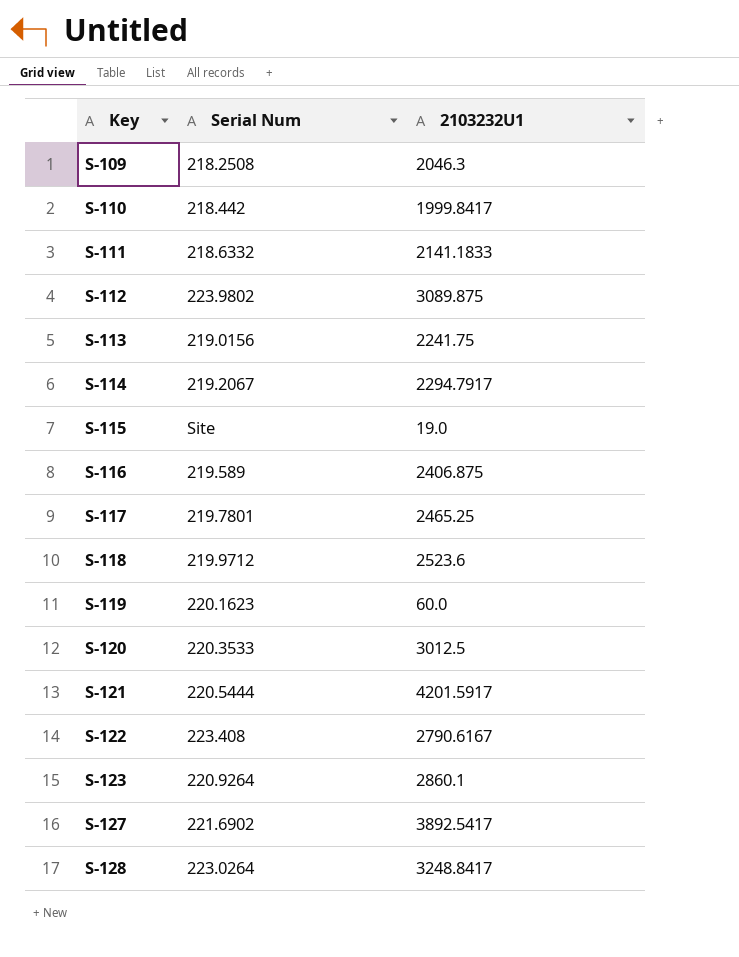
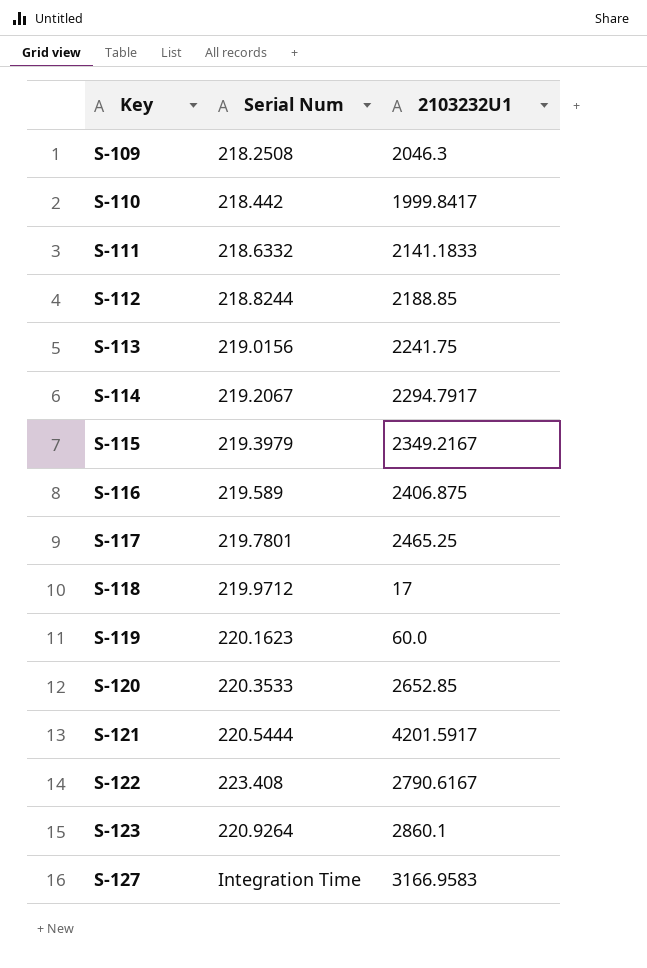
row S-128: 223.0264 | 3248.8417 -> none
S-112 | Serial Num: 223.9802 -> 218.8244
S-112 | 2103232U1: 3089.875 -> 2188.85
S-115 | Serial Num: Site -> 219.3979
S-115 | 2103232U1: 19.0 -> 2349.2167
S-118 | 2103232U1: 2523.6 -> 17
S-120 | 2103232U1: 3012.5 -> 2652.85
S-127 | Serial Num: 221.6902 -> Integration Time
S-127 | 2103232U1: 3892.5417 -> 3166.9583

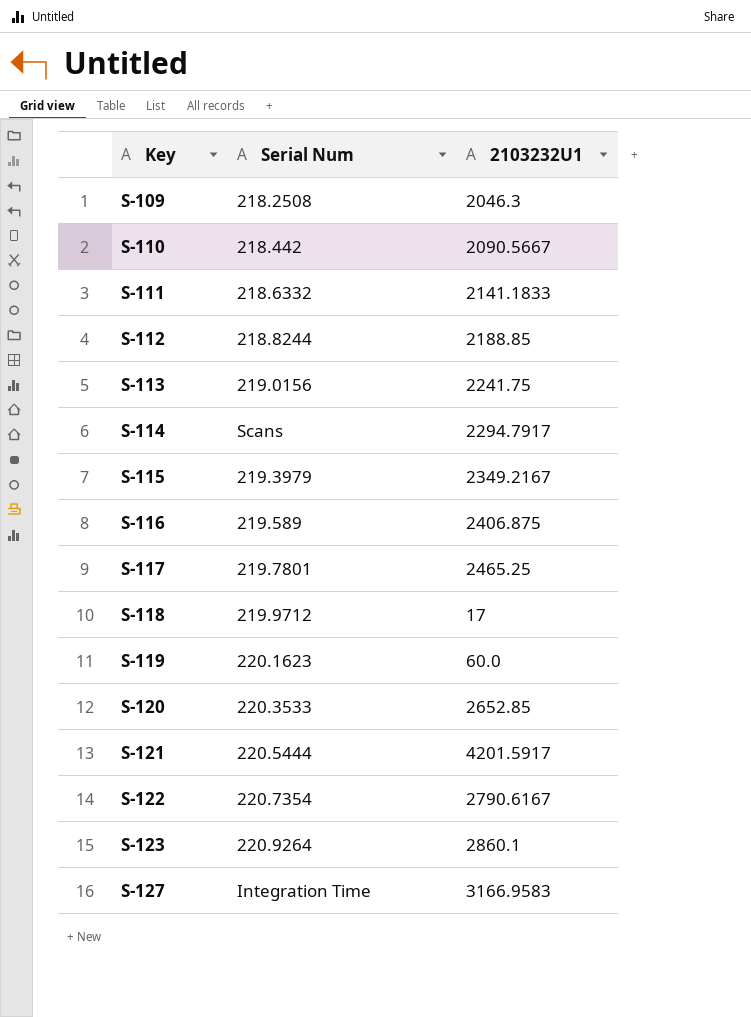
S-110 | 2103232U1: 1999.8417 -> 2090.5667
S-114 | Serial Num: 219.2067 -> Scans
S-122 | Serial Num: 223.408 -> 220.7354

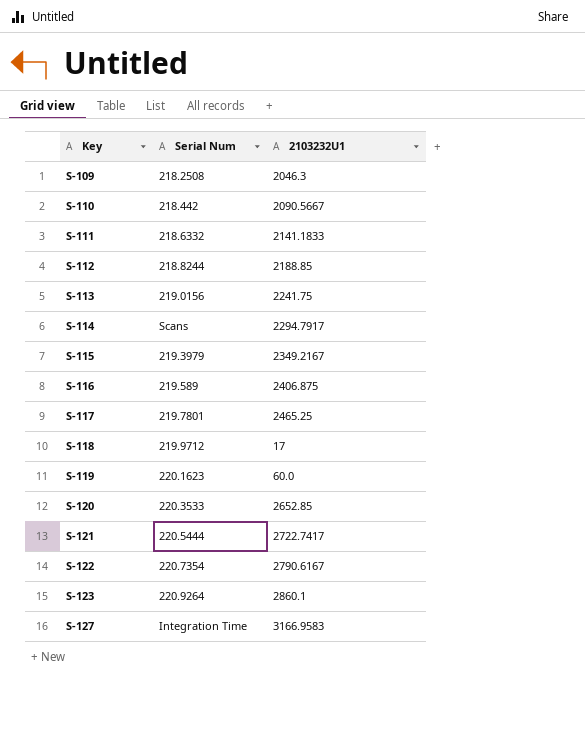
S-121 | 2103232U1: 4201.5917 -> 2722.7417

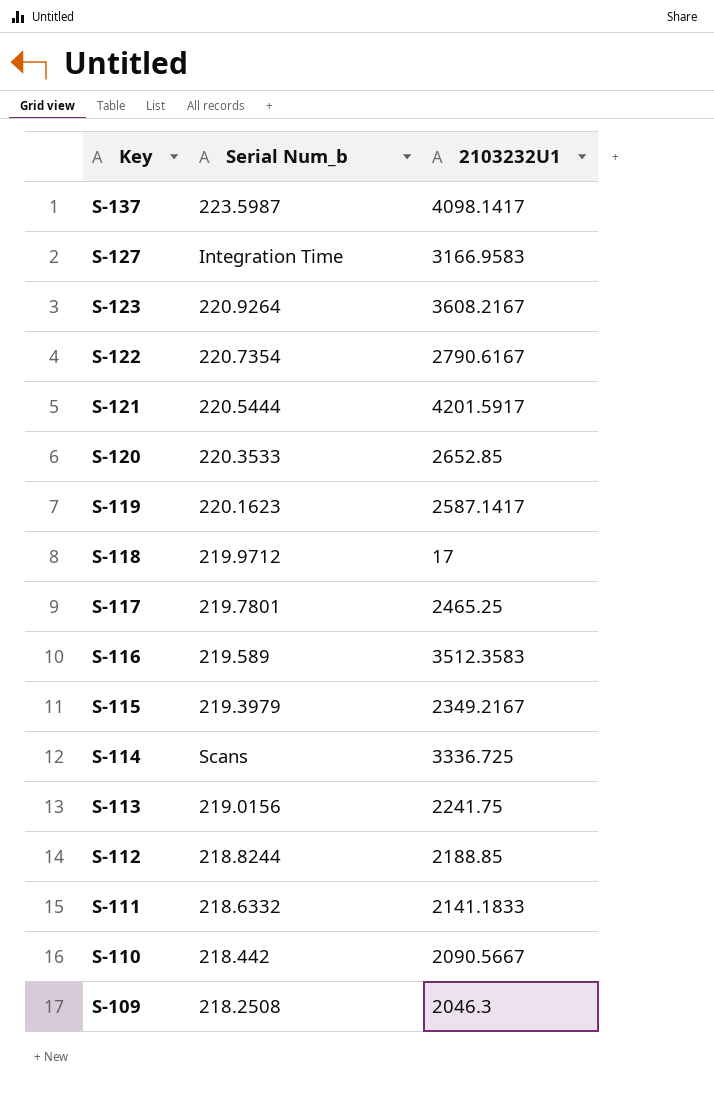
row order: Key ascending -> Key descending
column name: Serial Num -> Serial Num_b
row S-137: none -> 223.5987 | 4098.1417
S-123 | 2103232U1: 2860.1 -> 3608.2167
S-121 | 2103232U1: 2722.7417 -> 4201.5917
S-119 | 2103232U1: 60.0 -> 2587.1417
S-116 | 2103232U1: 2406.875 -> 3512.3583
S-114 | 2103232U1: 2294.7917 -> 3336.725

